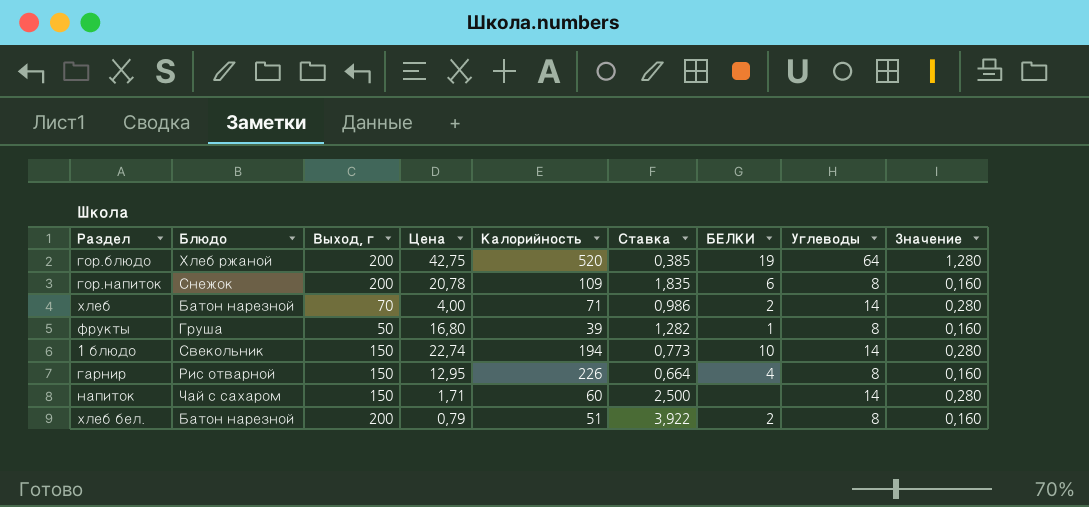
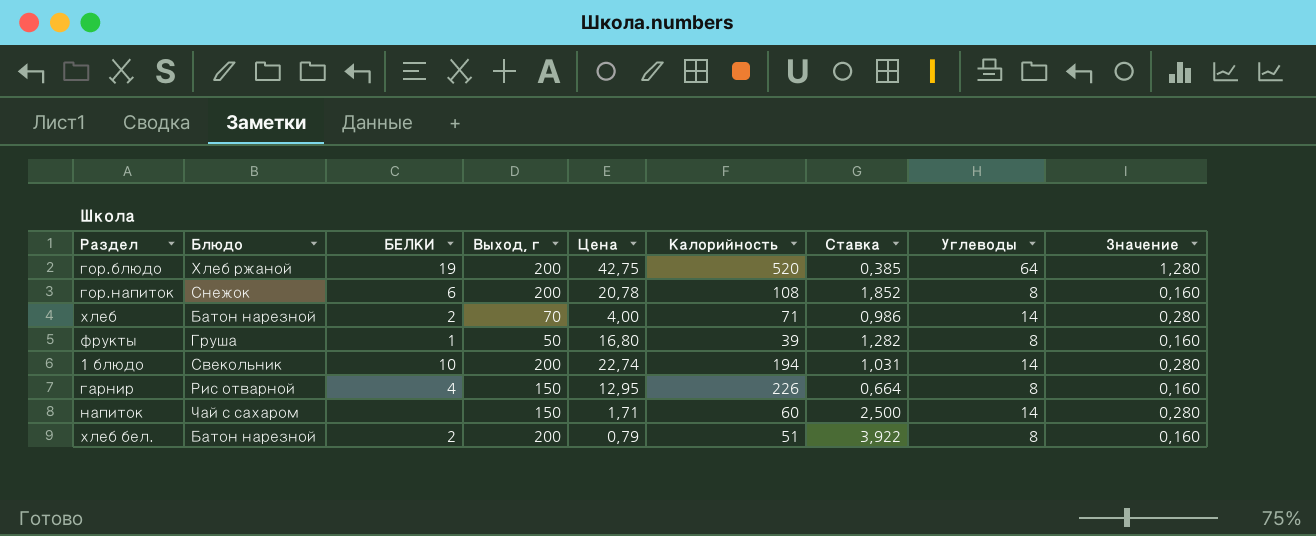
column БЕЛКИ | position: 7 -> 3
гор.напиток | Калорийность: 109 -> 108
гор.напиток | Ставка: 1,835 -> 1,852
1 блюдо | Выход, г: 150 -> 200
1 блюдо | Ставка: 0,773 -> 1,031

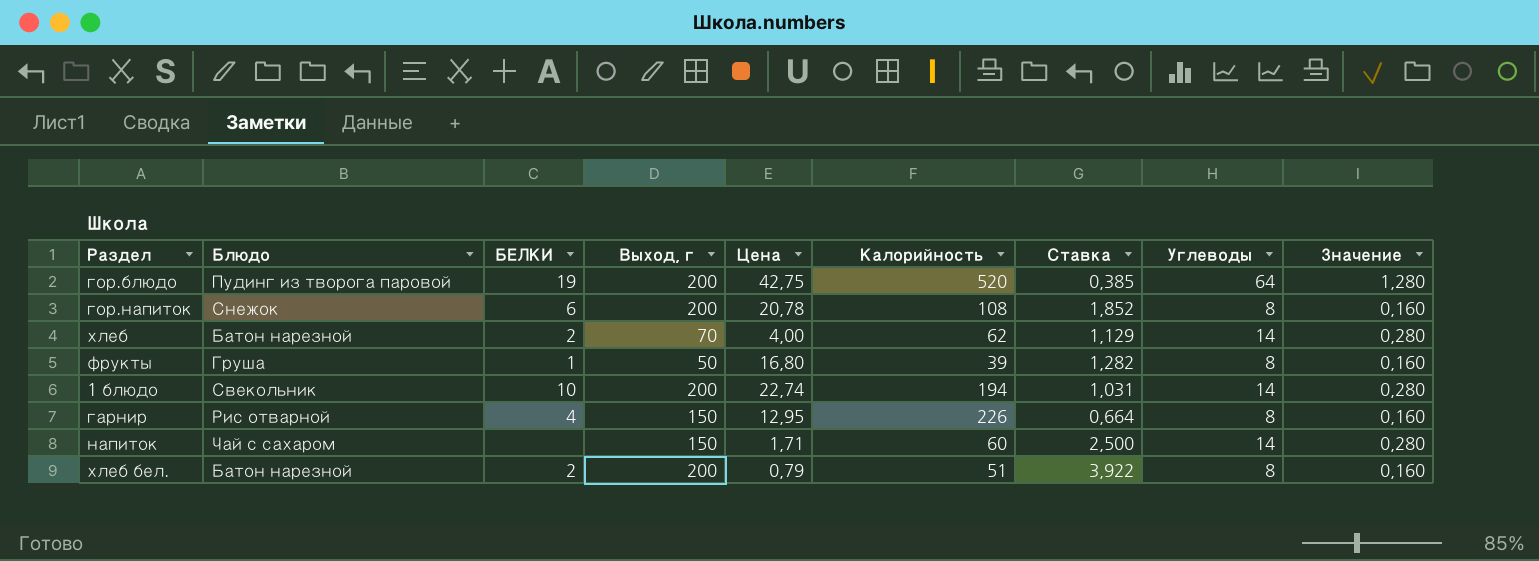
гор.блюдо | Блюдо: Хлеб ржаной -> Пудинг из творога паровой
хлеб | Калорийность: 71 -> 62
хлеб | Ставка: 0,986 -> 1,129

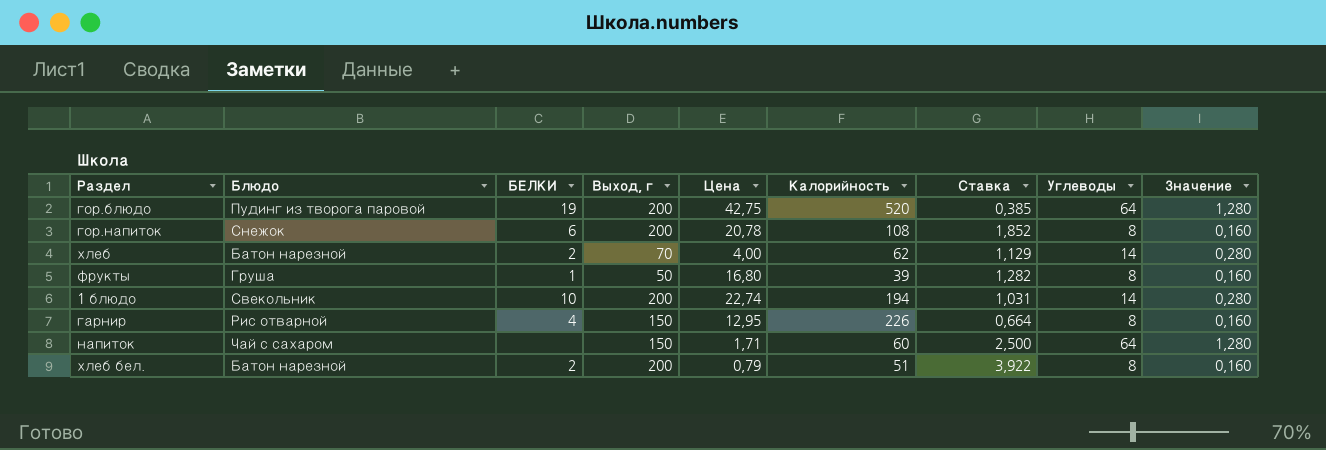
напиток | Углеводы: 14 -> 64
напиток | Значение: 0,280 -> 1,280

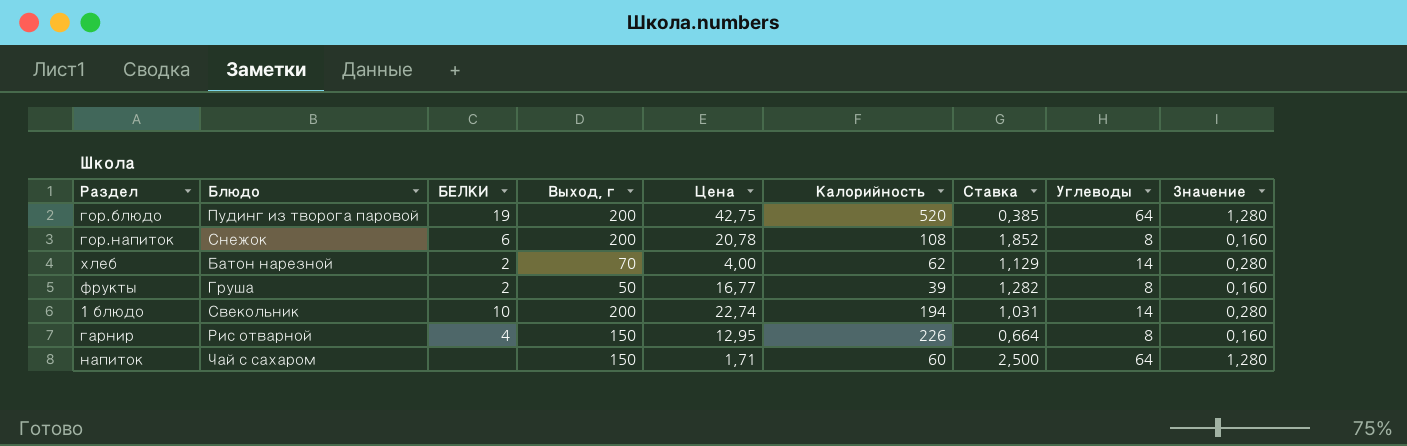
row хлеб бел.: Батон нарезной | 2 | 200 | 0,79 | 51 | 3,922 | 8 | 0,160 -> none
фрукты | БЕЛКИ: 1 -> 2
фрукты | Цена: 16,80 -> 16,77

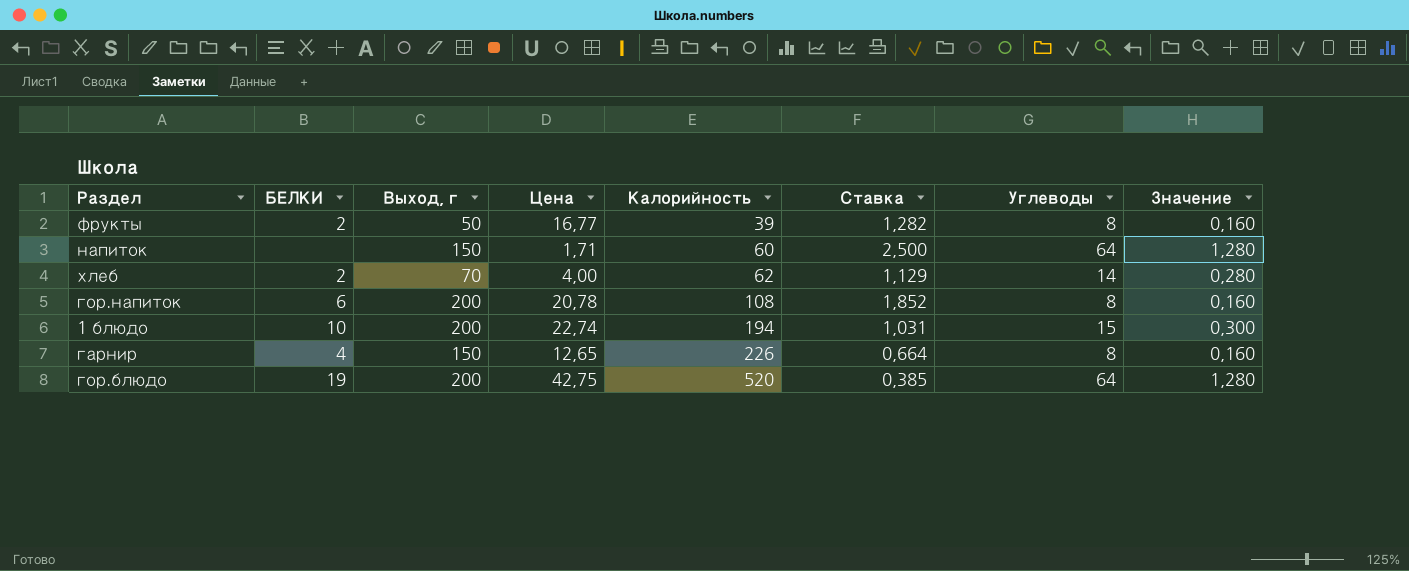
row order: none -> Калорийность ascending
column Блюдо | position: 2 -> none
1 блюдо | Углеводы: 14 -> 15
1 блюдо | Значение: 0,280 -> 0,300
гарнир | Цена: 12,95 -> 12,65

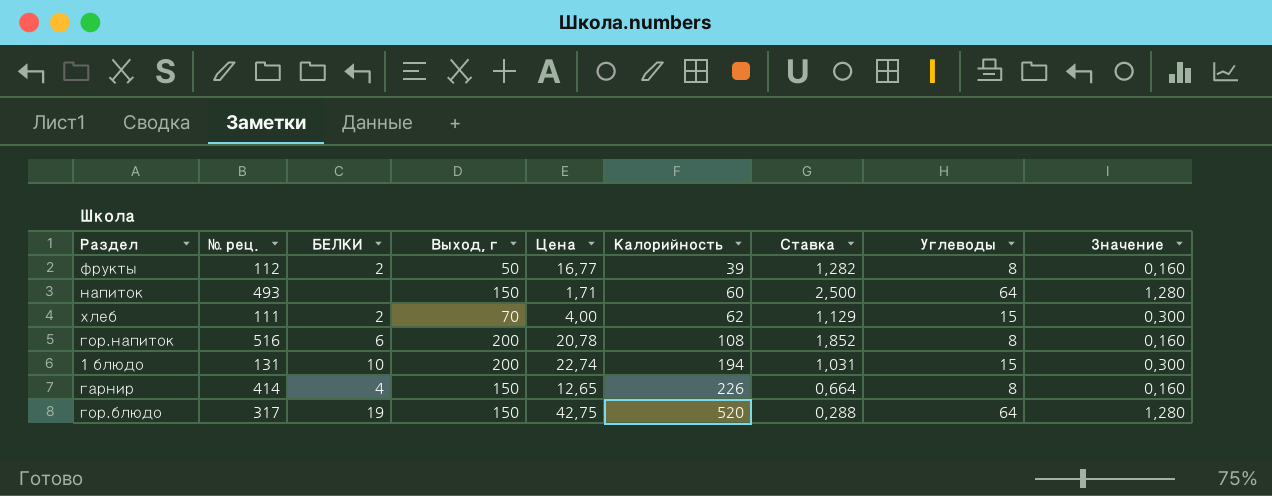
column № рец. | position: none -> 2
хлеб | Углеводы: 14 -> 15
хлеб | Значение: 0,280 -> 0,300
гор.блюдо | Выход, г: 200 -> 150
гор.блюдо | Ставка: 0,385 -> 0,288

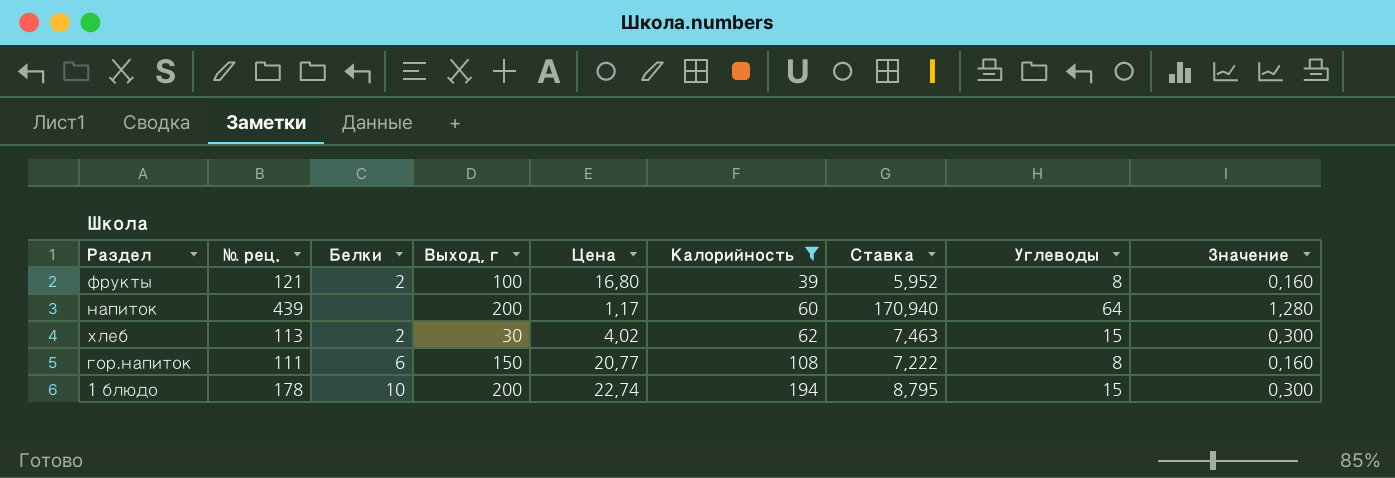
filter: none -> Калорийность <= 194
column name: БЕЛКИ -> Белки
column Ставка | formula: [Выход, г] / [Калорийность] -> [Выход, г] / [Цена]
фрукты | № рец.: 112 -> 121
фрукты | Выход, г: 50 -> 100
фрукты | Цена: 16,77 -> 16,80
напиток | № рец.: 493 -> 439
напиток | Выход, г: 150 -> 200
напиток | Цена: 1,71 -> 1,17
хлеб | № рец.: 111 -> 113
хлеб | Выход, г: 70 -> 30
хлеб | Цена: 4,00 -> 4,02
гор.напиток | № рец.: 516 -> 111
гор.напиток | Выход, г: 200 -> 150
гор.напиток | Цена: 20,78 -> 20,77
1 блюдо | № рец.: 131 -> 178

